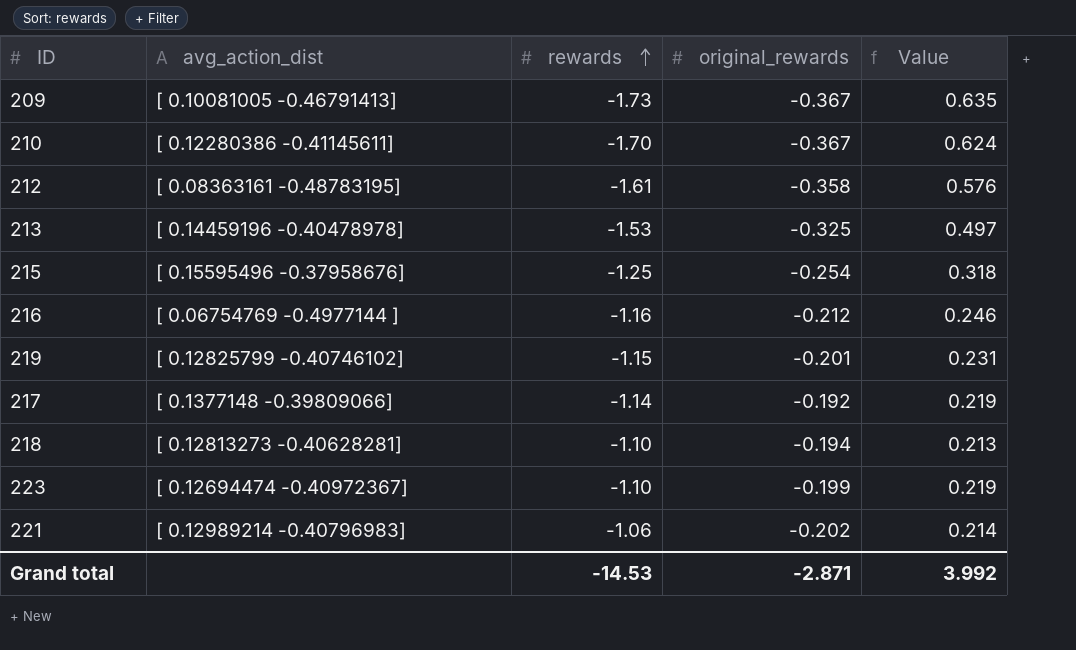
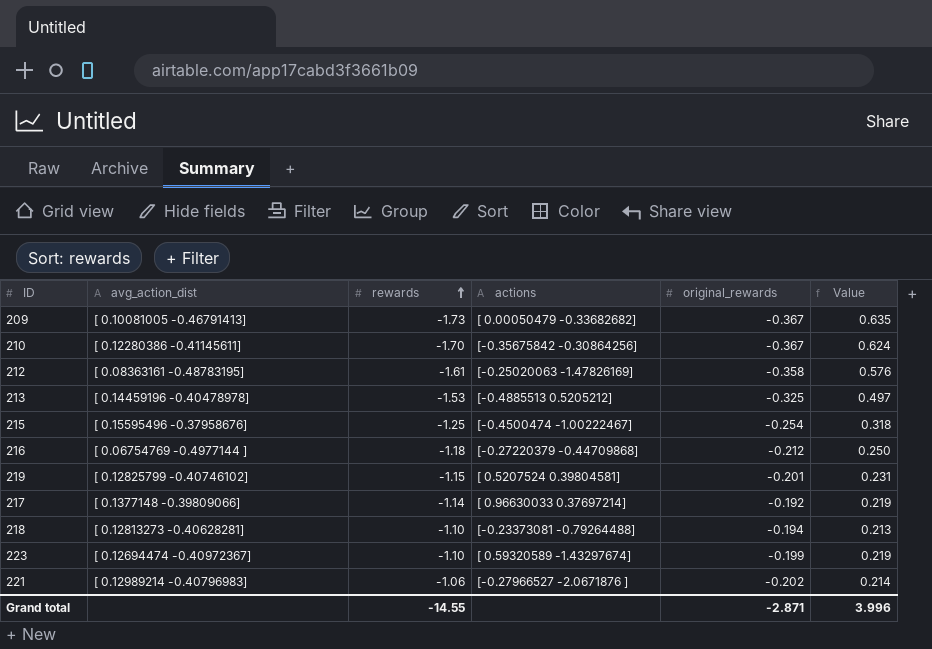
column actions | position: none -> 4
216 | rewards: -1.16 -> -1.18
216 | Value: 0.246 -> 0.250
Grand total | rewards: -14.53 -> -14.55
Grand total | Value: 3.992 -> 3.996

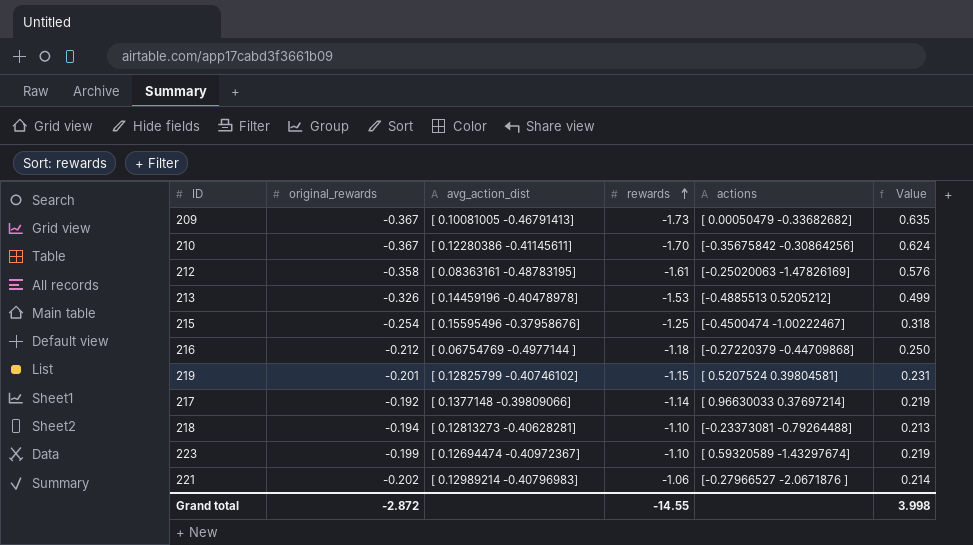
column original_rewards | position: 5 -> 2
213 | original_rewards: -0.325 -> -0.326
213 | Value: 0.497 -> 0.499
Grand total | original_rewards: -2.871 -> -2.872
Grand total | Value: 3.996 -> 3.998

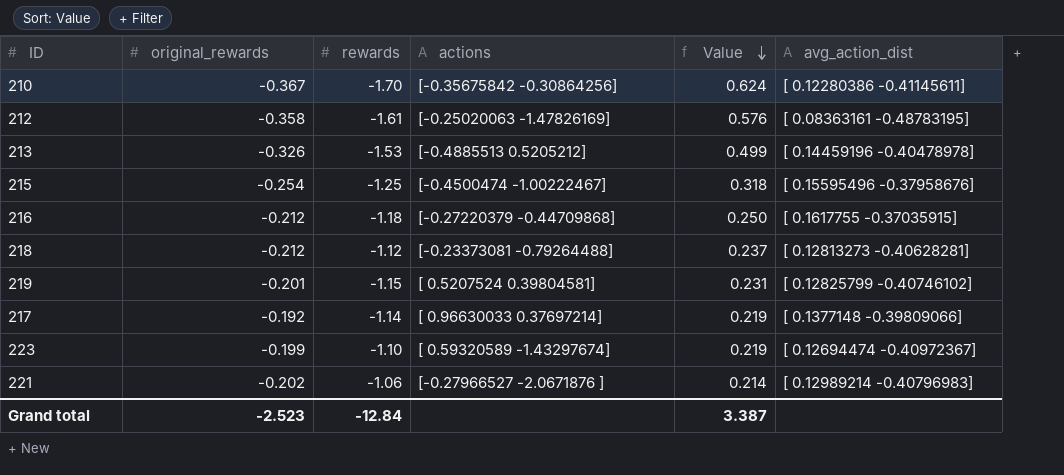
row order: rewards ascending -> Value descending
column avg_action_dist | position: 3 -> 6
row 209: -0.367 | [ 0.10081005 -0.46791413] | -1.73 | [ 0.00050479 -0.33682682] | 0.635 -> none
216 | avg_action_dist: [ 0.06754769 -0.4977144 ] -> [ 0.1617755 -0.37035915]
218 | original_rewards: -0.194 -> -0.212
218 | rewards: -1.10 -> -1.12
218 | Value: 0.213 -> 0.237
Grand total | original_rewards: -2.872 -> -2.523
Grand total | rewards: -14.55 -> -12.84
Grand total | Value: 3.998 -> 3.387

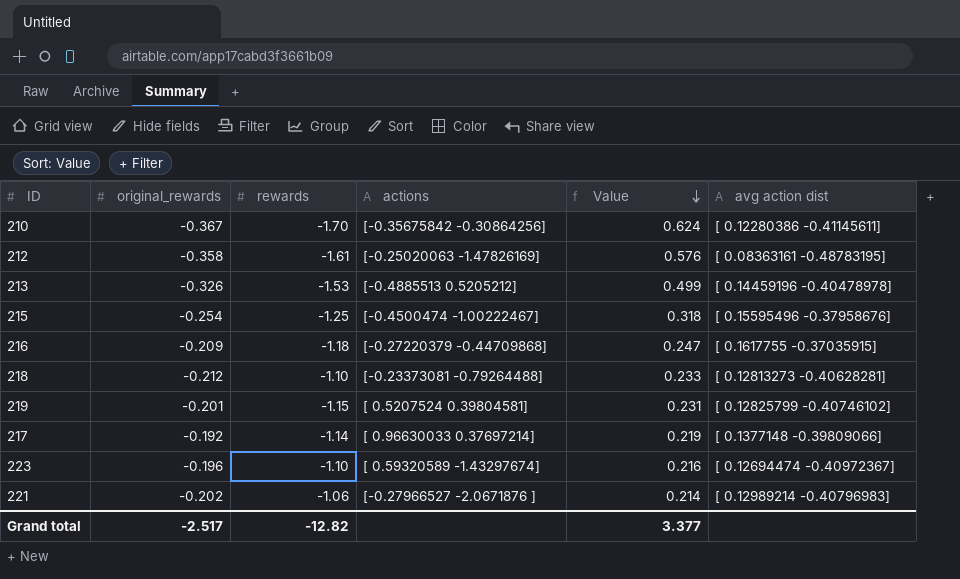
column name: avg_action_dist -> avg action dist
216 | original_rewards: -0.212 -> -0.209
216 | Value: 0.250 -> 0.247
218 | rewards: -1.12 -> -1.10
218 | Value: 0.237 -> 0.233
223 | original_rewards: -0.199 -> -0.196
223 | Value: 0.219 -> 0.216
Grand total | original_rewards: -2.523 -> -2.517
Grand total | rewards: -12.84 -> -12.82
Grand total | Value: 3.387 -> 3.377

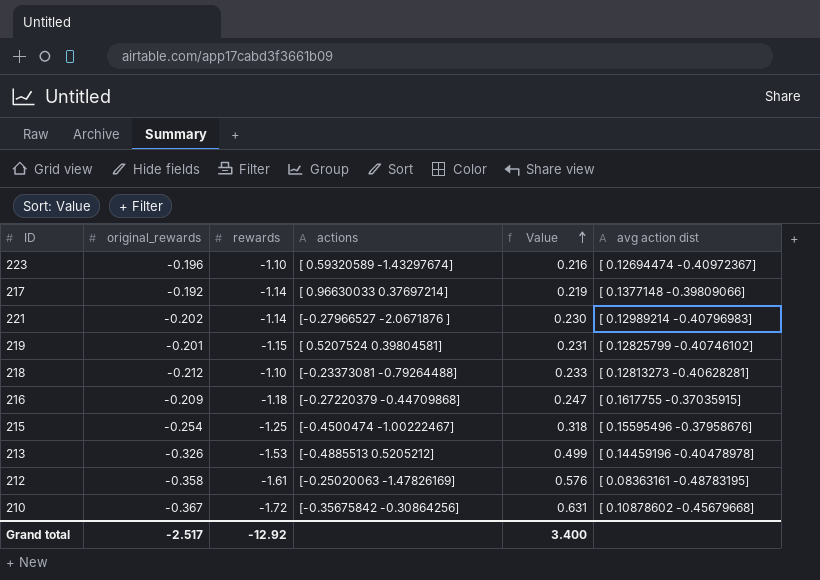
row order: Value descending -> Value ascending
221 | rewards: -1.06 -> -1.14
221 | Value: 0.214 -> 0.230
210 | rewards: -1.70 -> -1.72
210 | Value: 0.624 -> 0.631
210 | avg action dist: [ 0.12280386 -0.41145611] -> [ 0.10878602 -0.45679668]
Grand total | rewards: -12.82 -> -12.92
Grand total | Value: 3.377 -> 3.400

